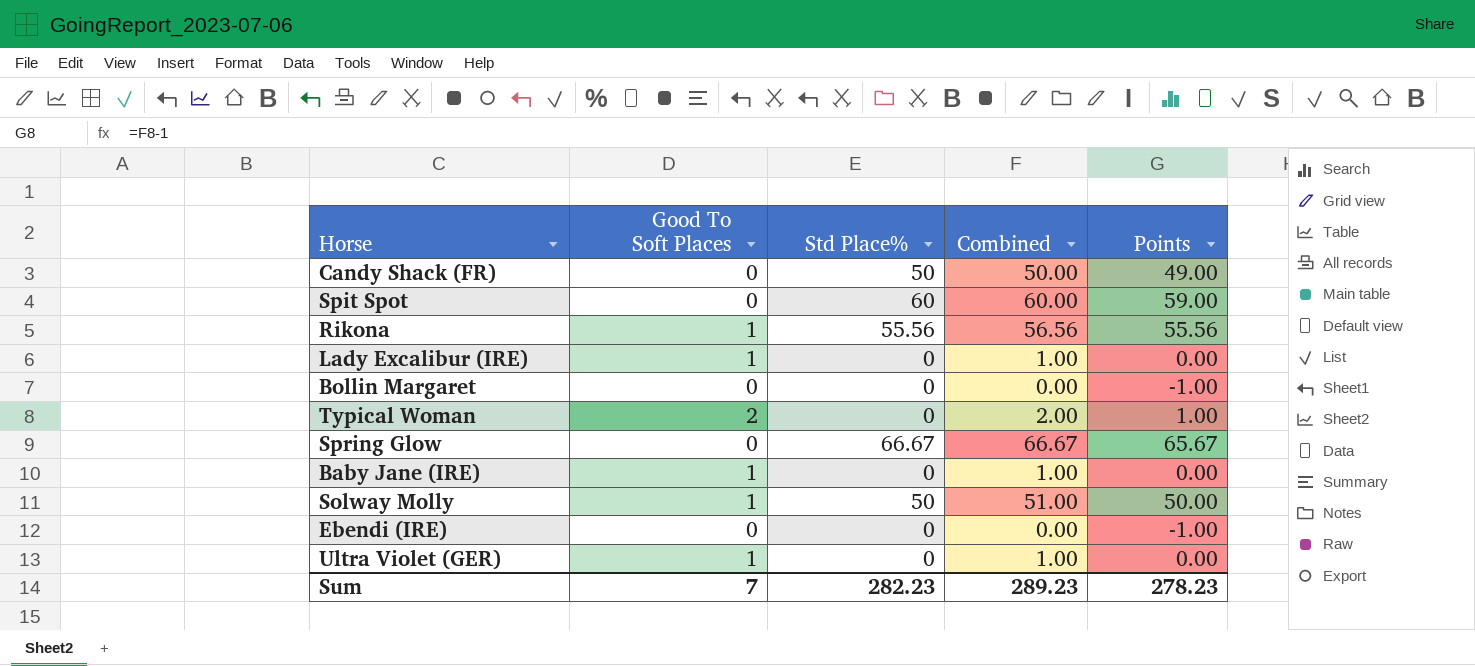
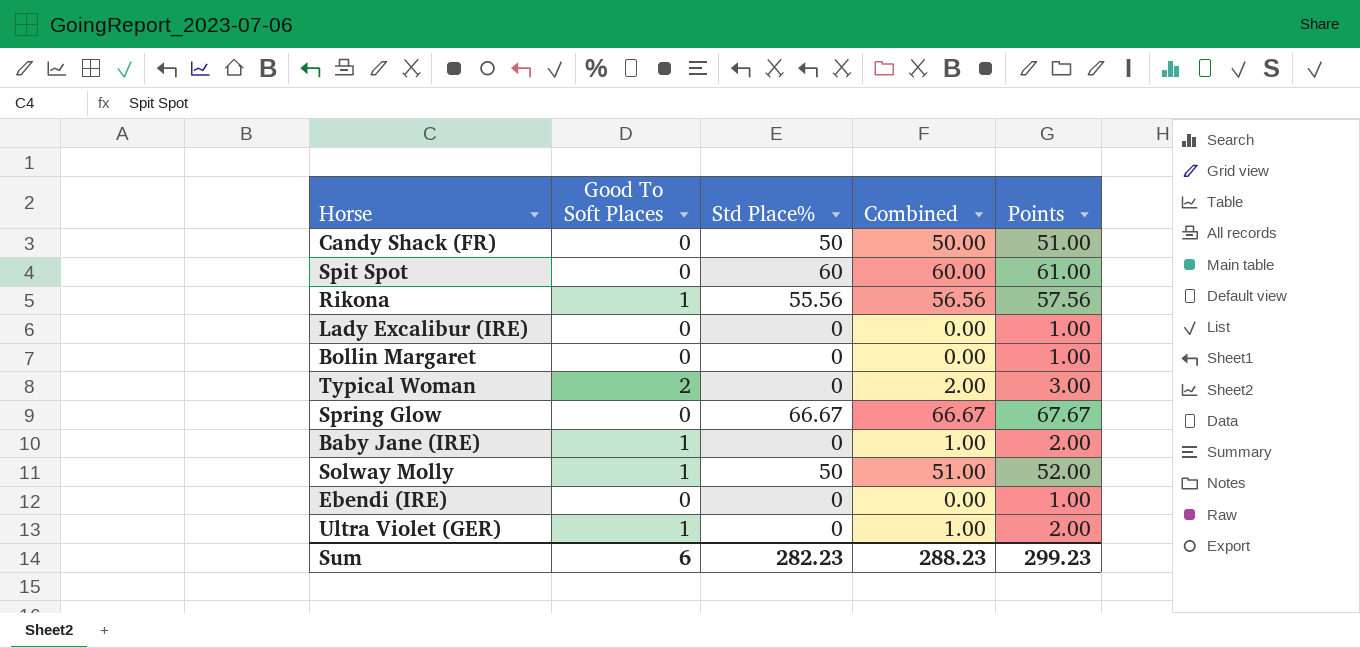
column Points | formula: [Combined] - 1 -> [Combined] + 1
Lady Excalibur (IRE) | Good To Soft Places: 1 -> 0
Lady Excalibur (IRE) | Combined: 1.00 -> 0.00
Sum | Good To Soft Places: 7 -> 6
Sum | Combined: 289.23 -> 288.23
Sum | Points: 278.23 -> 299.23

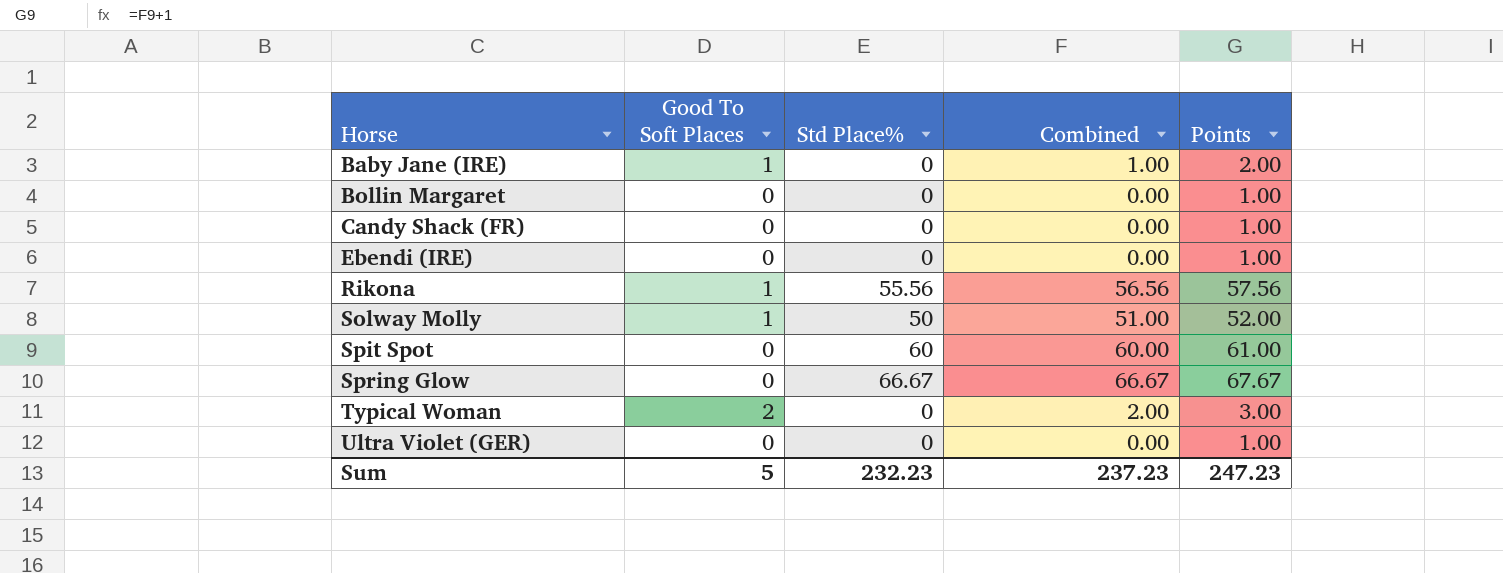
row order: none -> Horse ascending
row Lady Excalibur (IRE): 0 | 0 | 0.00 | 1.00 -> none
Candy Shack (FR) | Std Place%: 50 -> 0
Candy Shack (FR) | Combined: 50.00 -> 0.00
Candy Shack (FR) | Points: 51.00 -> 1.00
Ultra Violet (GER) | Good To Soft Places: 1 -> 0
Ultra Violet (GER) | Combined: 1.00 -> 0.00
Ultra Violet (GER) | Points: 2.00 -> 1.00
Sum | Good To Soft Places: 6 -> 5
Sum | Std Place%: 282.23 -> 232.23
Sum | Combined: 288.23 -> 237.23
Sum | Points: 299.23 -> 247.23

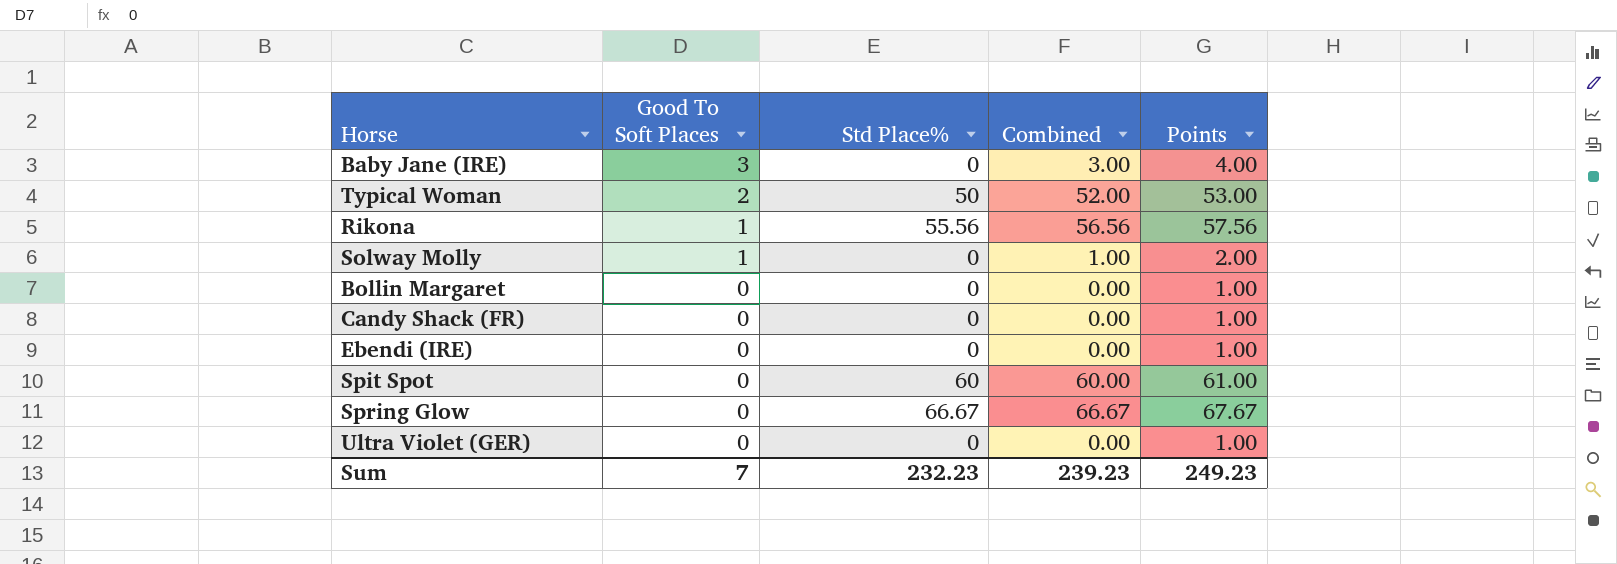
row order: Horse ascending -> Good To Soft Places descending
Baby Jane (IRE) | Good To Soft Places: 1 -> 3
Baby Jane (IRE) | Combined: 1.00 -> 3.00
Baby Jane (IRE) | Points: 2.00 -> 4.00
Typical Woman | Std Place%: 0 -> 50
Typical Woman | Combined: 2.00 -> 52.00
Typical Woman | Points: 3.00 -> 53.00
Solway Molly | Std Place%: 50 -> 0
Solway Molly | Combined: 51.00 -> 1.00
Solway Molly | Points: 52.00 -> 2.00
Sum | Good To Soft Places: 5 -> 7
Sum | Combined: 237.23 -> 239.23
Sum | Points: 247.23 -> 249.23

